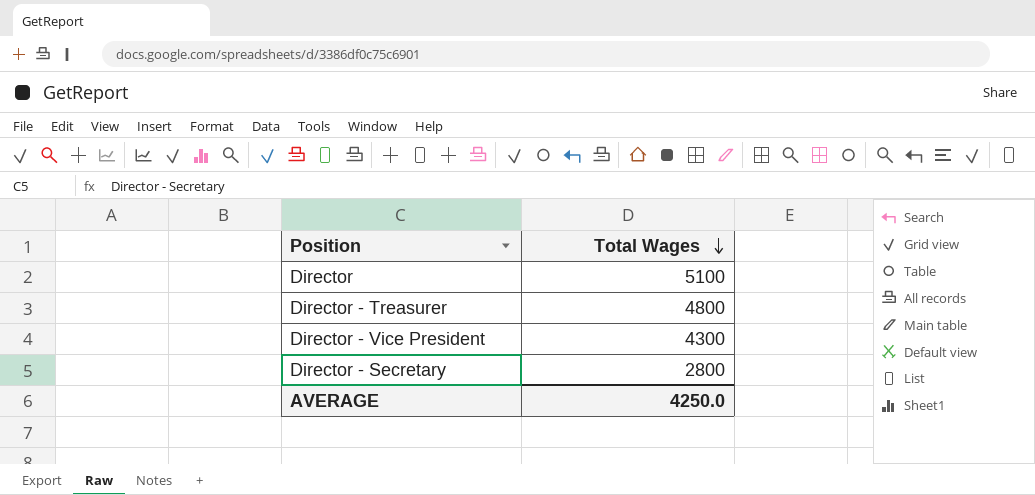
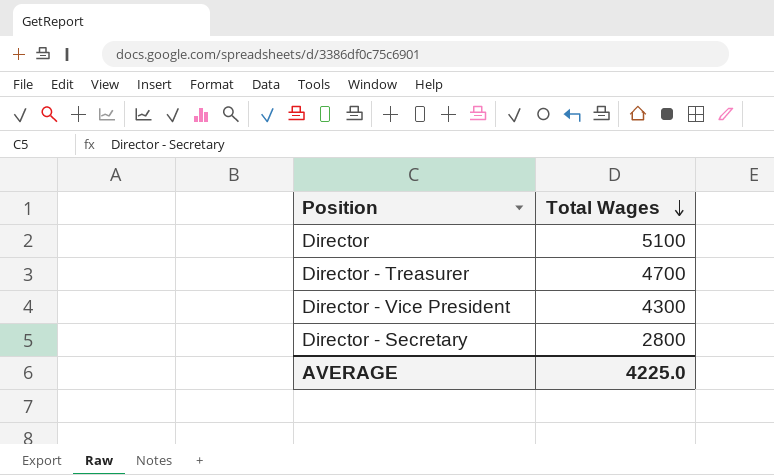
Director - Treasurer | Total Wages: 4800 -> 4700
AVERAGE | Total Wages: 4250.0 -> 4225.0

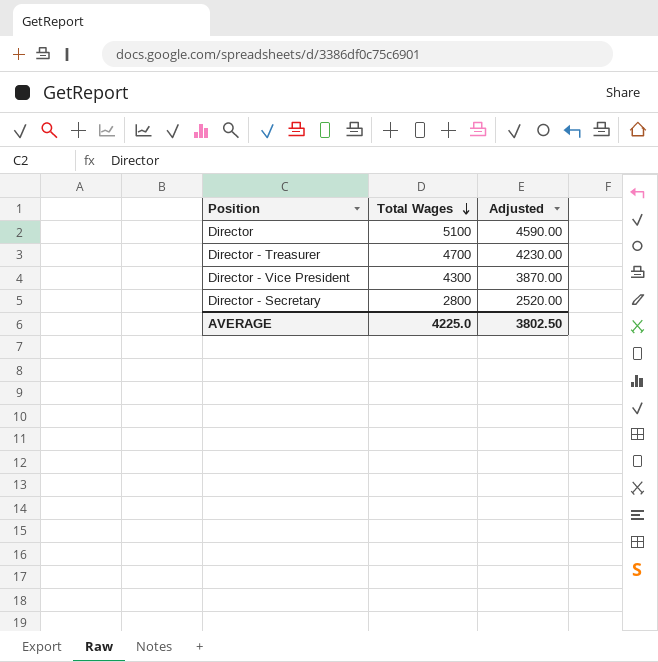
column Adjusted | formula: none -> [Total Wages] * 0.9

